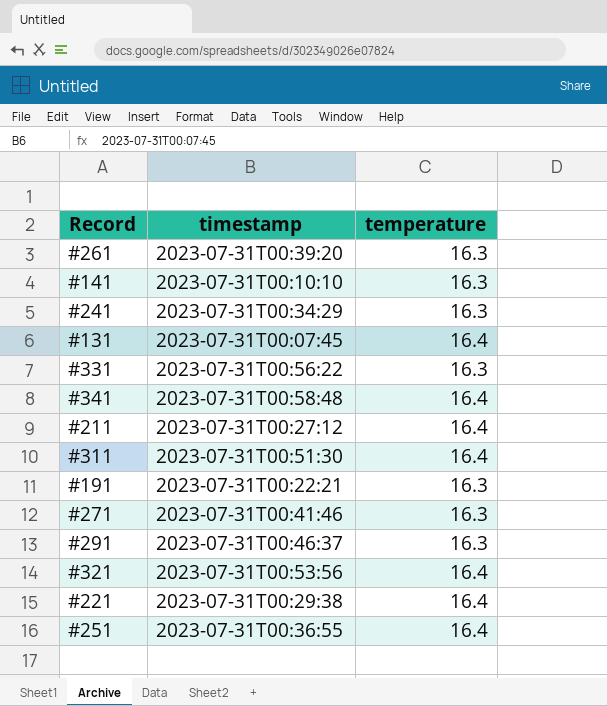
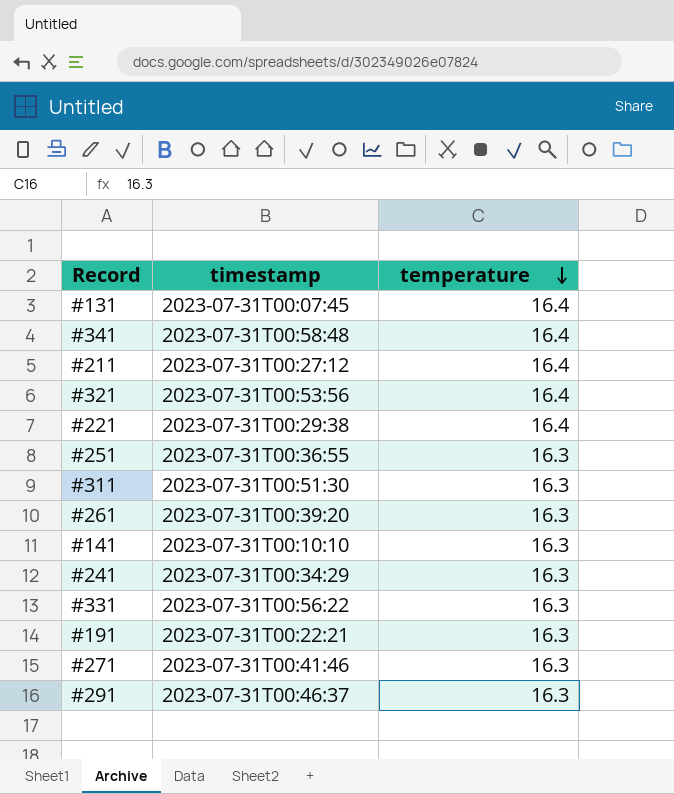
row order: none -> temperature descending
#251 | temperature: 16.4 -> 16.3
#311 | temperature: 16.4 -> 16.3

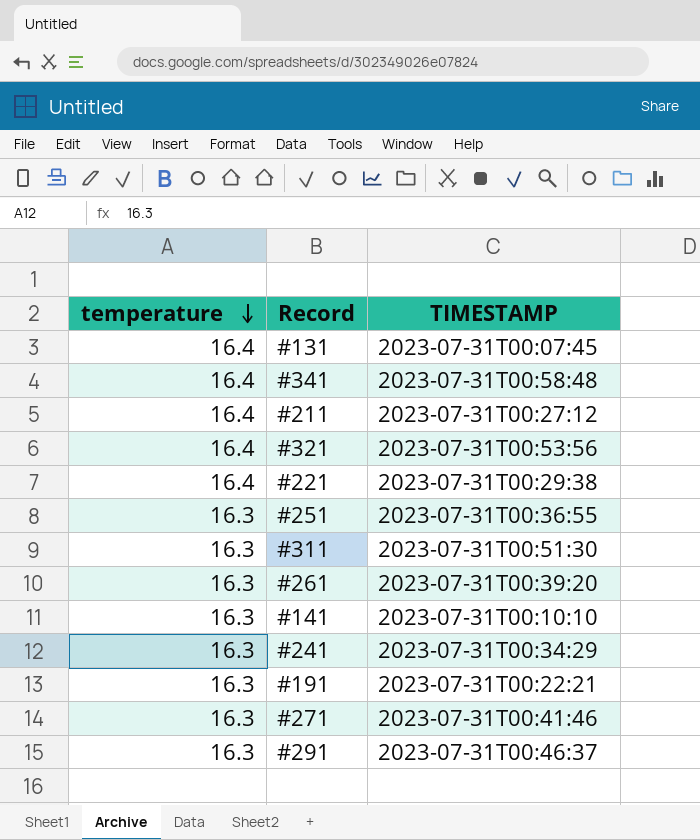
column temperature | position: 3 -> 1
column name: timestamp -> TIMESTAMP
row #331: 2023-07-31T00:56:22 | 16.3 -> none

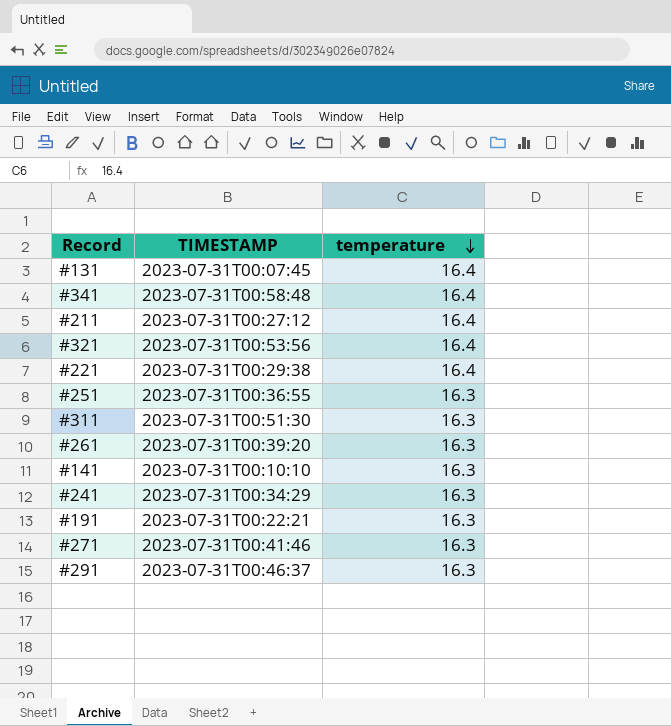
column temperature | position: 1 -> 3

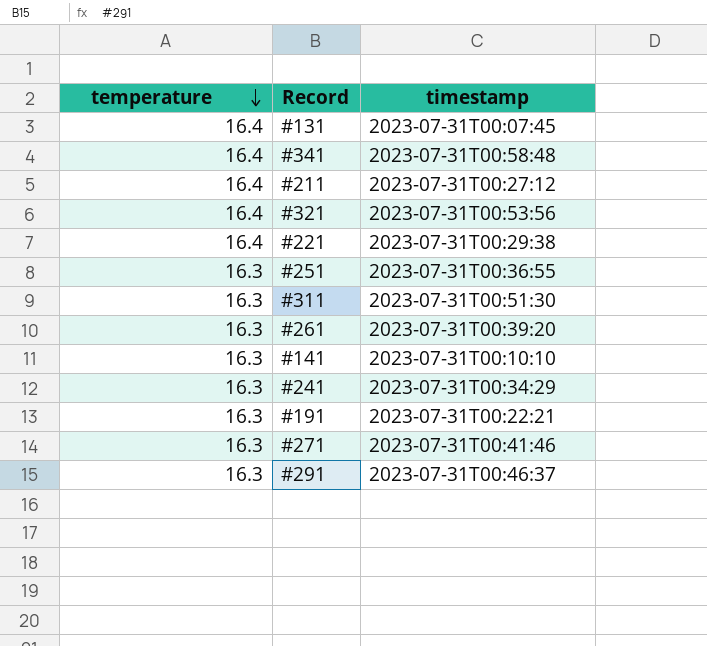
column temperature | position: 3 -> 1
column name: TIMESTAMP -> timestamp

